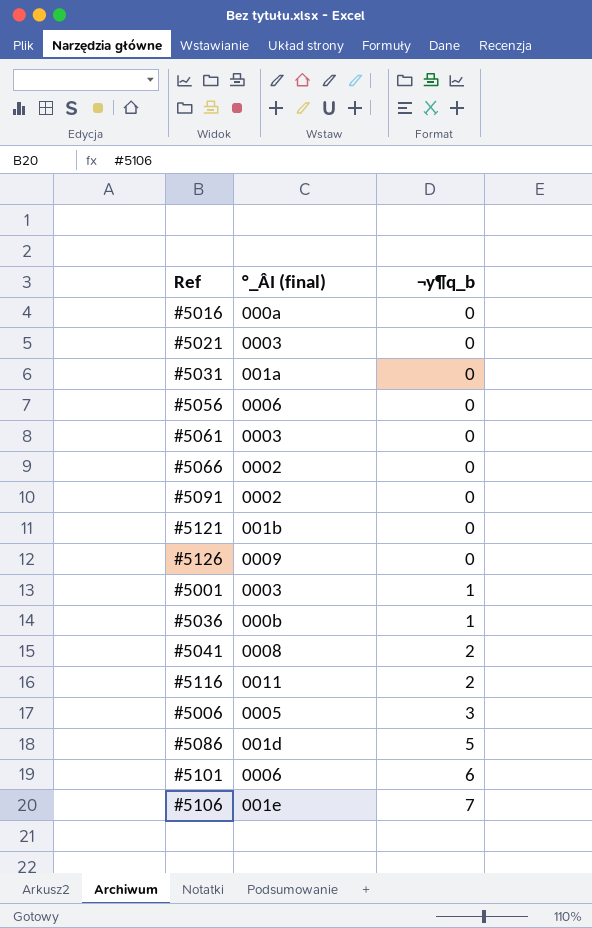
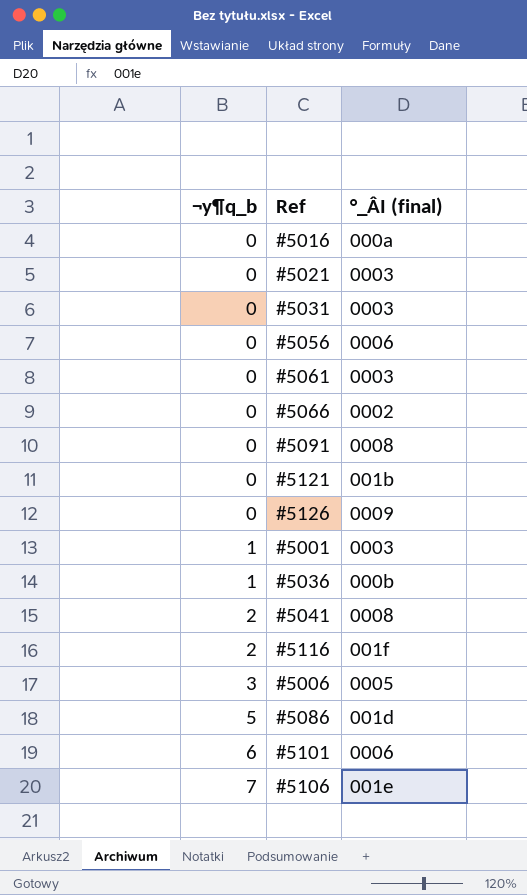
column ¬y¶q_b | position: 3 -> 1
#5031 | °_ÂI (final): 001a -> 0003
#5091 | °_ÂI (final): 0002 -> 0008
#5116 | °_ÂI (final): 0011 -> 001f

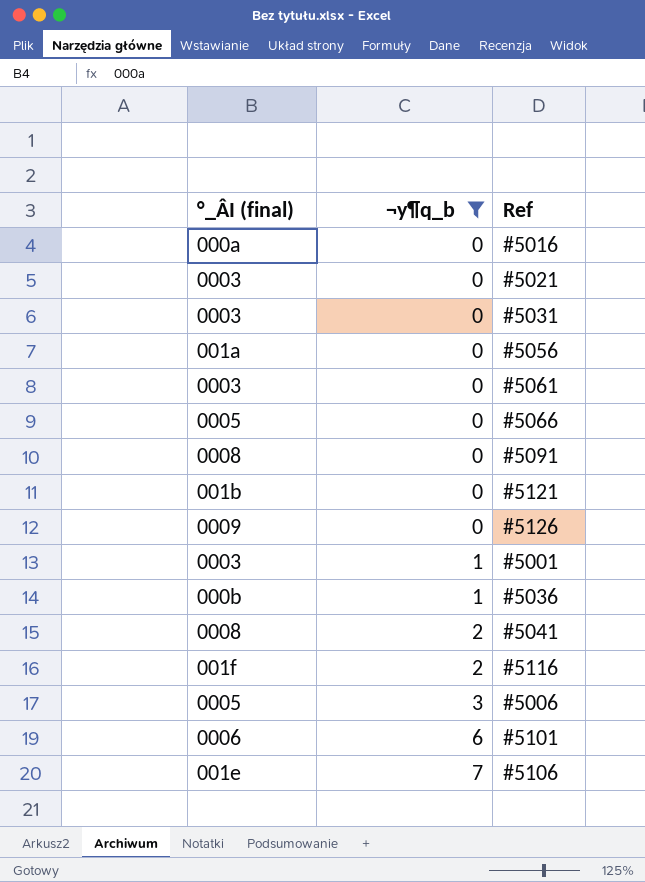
filter: none -> ¬y¶q_b != 5
column °_ÂI (final) | position: 3 -> 1
#5056 | °_ÂI (final): 0006 -> 001a
#5066 | °_ÂI (final): 0002 -> 0005

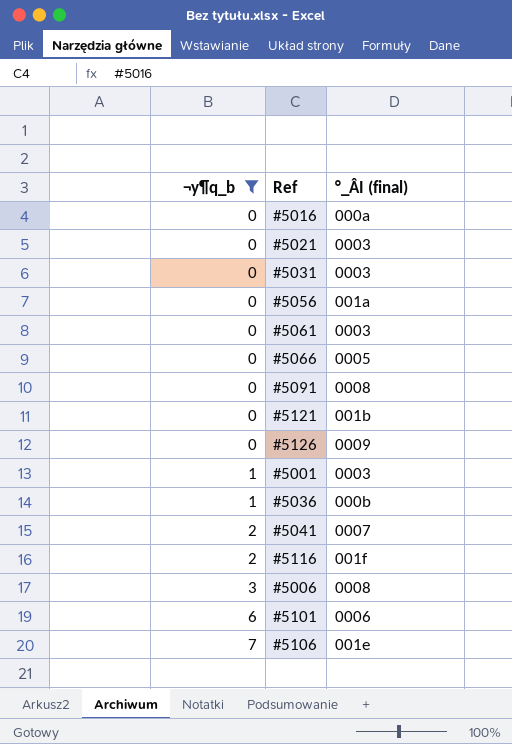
column °_ÂI (final) | position: 1 -> 3
#5041 | °_ÂI (final): 0008 -> 0007
#5006 | °_ÂI (final): 0005 -> 0008

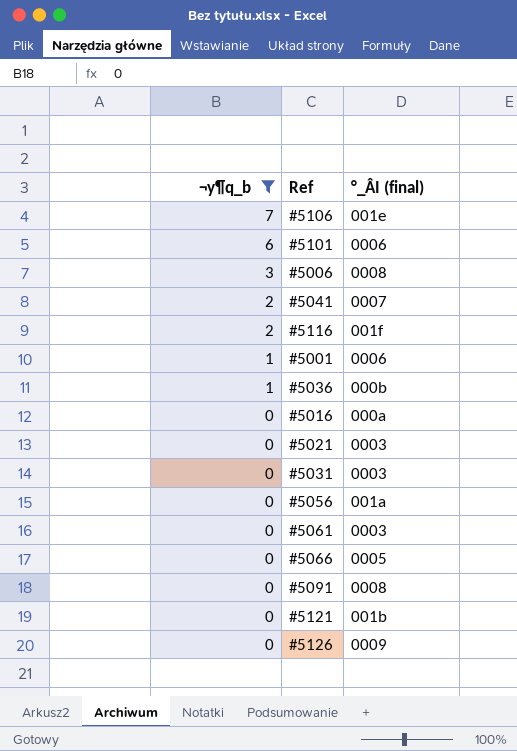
row order: ¬y¶q_b ascending -> ¬y¶q_b descending
#5001 | °_ÂI (final): 0003 -> 0006

